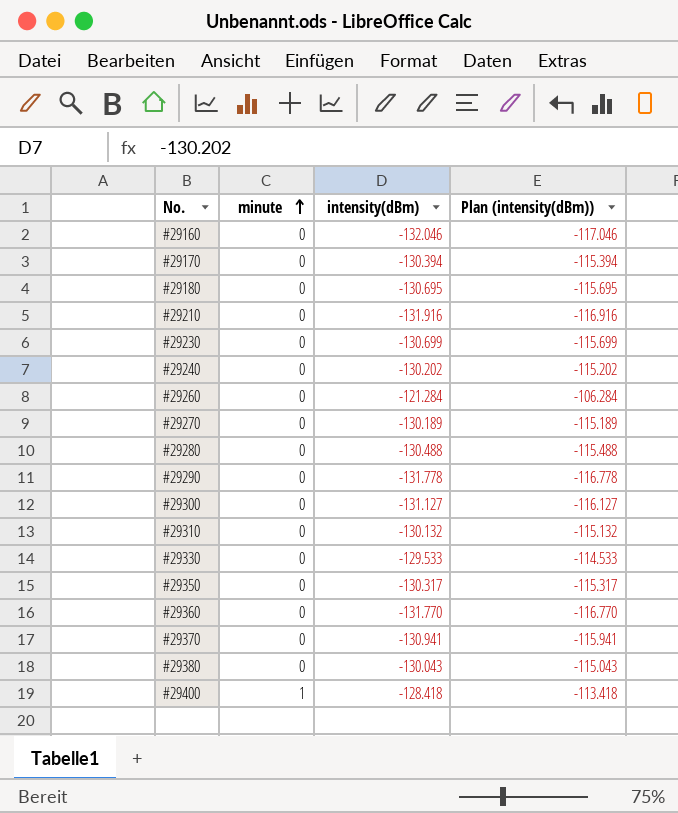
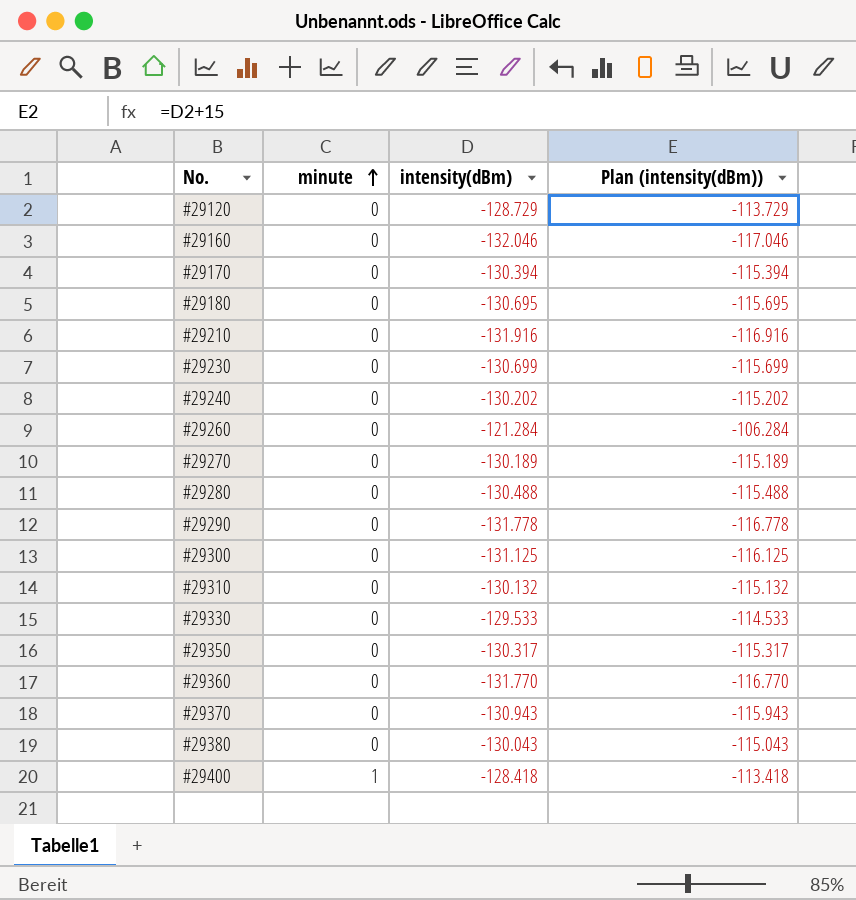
row #29120: none -> 0 | -128.729 | -113.729
#29300 | intensity(dBm): -131.127 -> -131.125
#29300 | Plan (intensity(dBm)): -116.127 -> -116.125
#29370 | intensity(dBm): -130.941 -> -130.943
#29370 | Plan (intensity(dBm)): -115.941 -> -115.943

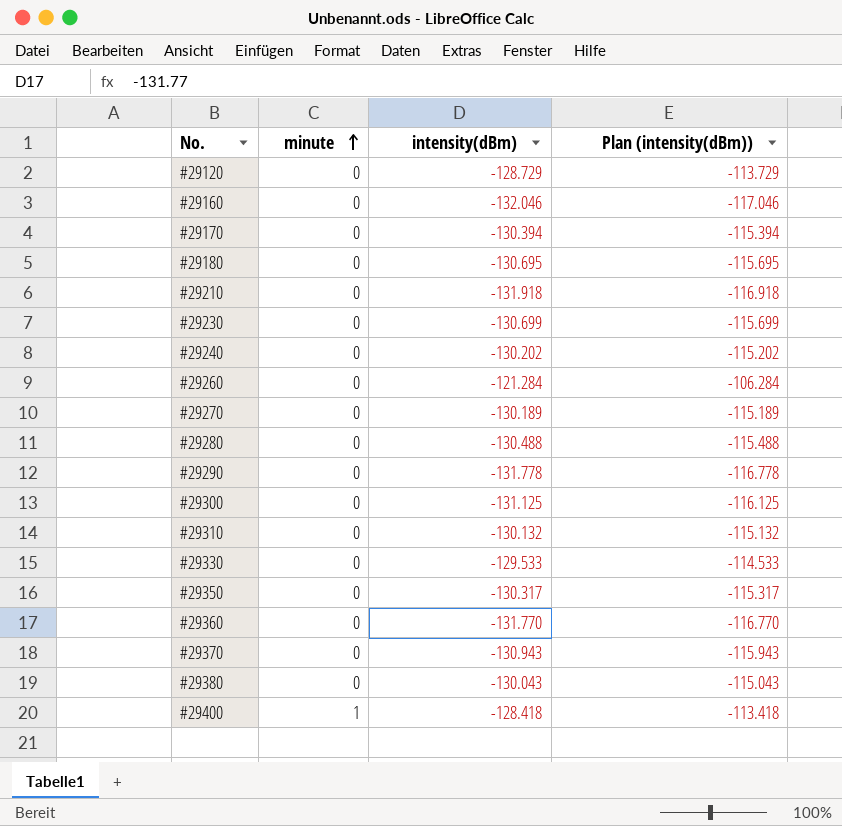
#29210 | intensity(dBm): -131.916 -> -131.918
#29210 | Plan (intensity(dBm)): -116.916 -> -116.918

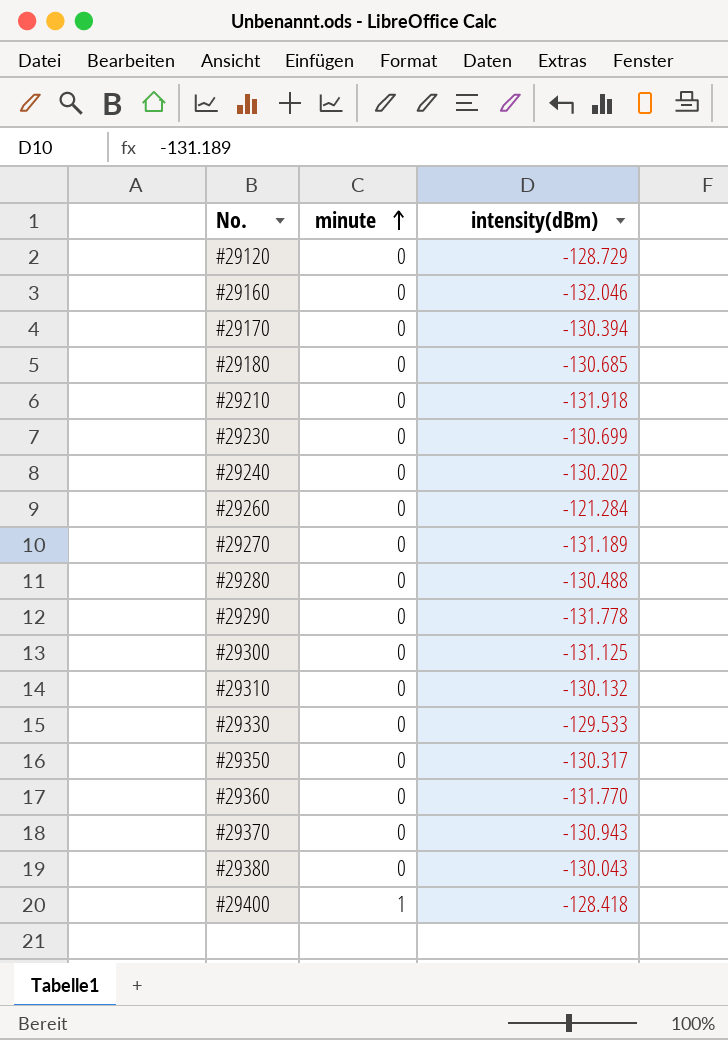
column Plan (intensity(dBm)) | formula: [intensity(dBm)] + 15 -> none
#29180 | intensity(dBm): -130.695 -> -130.685
#29270 | intensity(dBm): -130.189 -> -131.189

